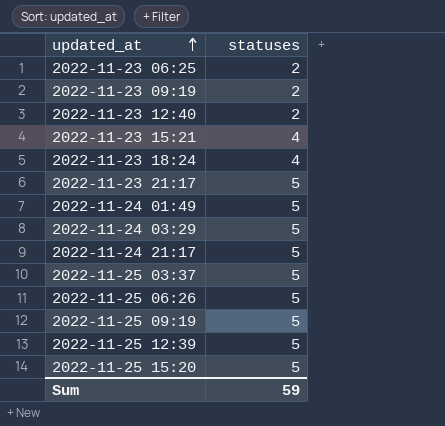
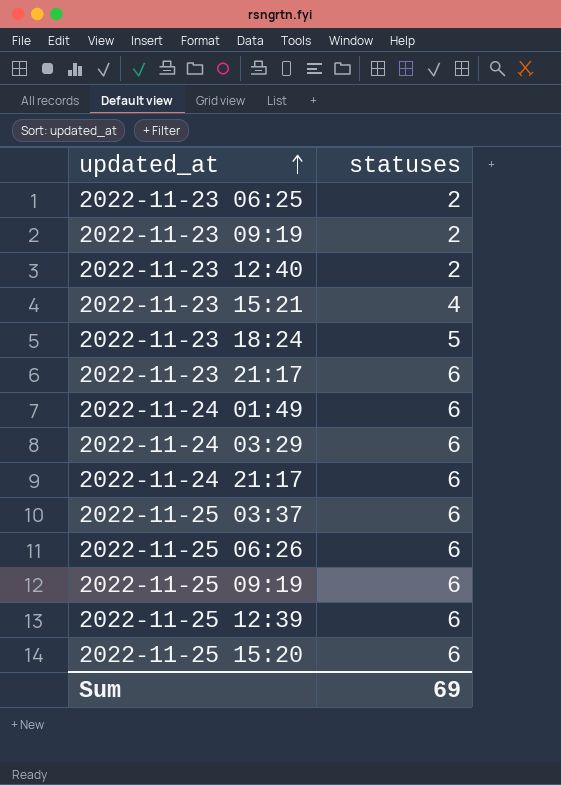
2022-11-23 18:24 | statuses: 4 -> 5
2022-11-23 21:17 | statuses: 5 -> 6
2022-11-24 01:49 | statuses: 5 -> 6
2022-11-24 03:29 | statuses: 5 -> 6
2022-11-24 21:17 | statuses: 5 -> 6
2022-11-25 03:37 | statuses: 5 -> 6
2022-11-25 06:26 | statuses: 5 -> 6
2022-11-25 09:19 | statuses: 5 -> 6
2022-11-25 12:39 | statuses: 5 -> 6
2022-11-25 15:20 | statuses: 5 -> 6
Sum | statuses: 59 -> 69

